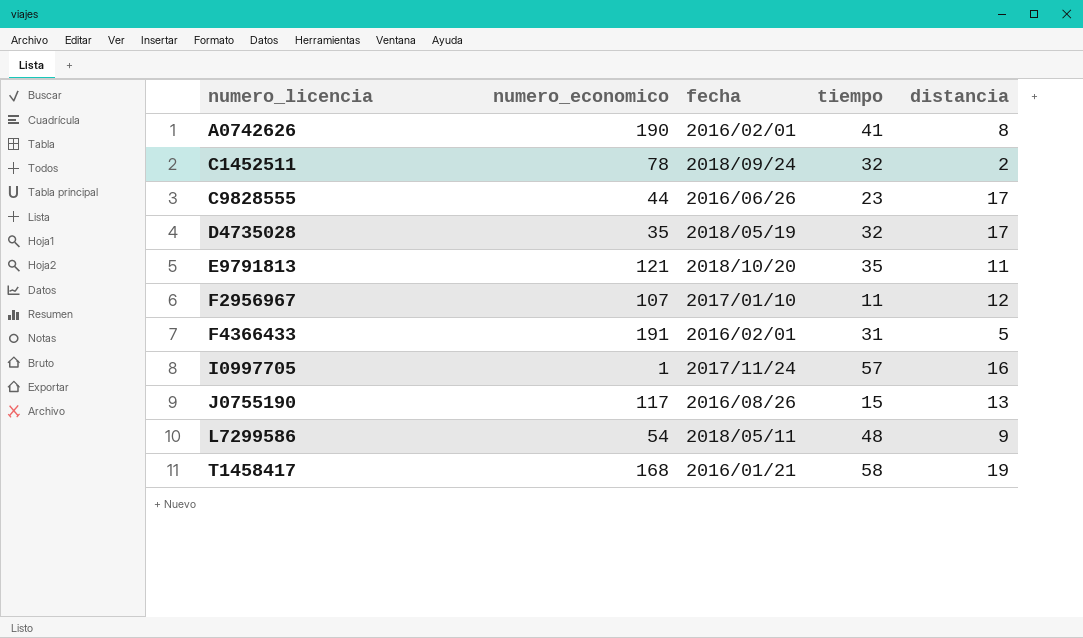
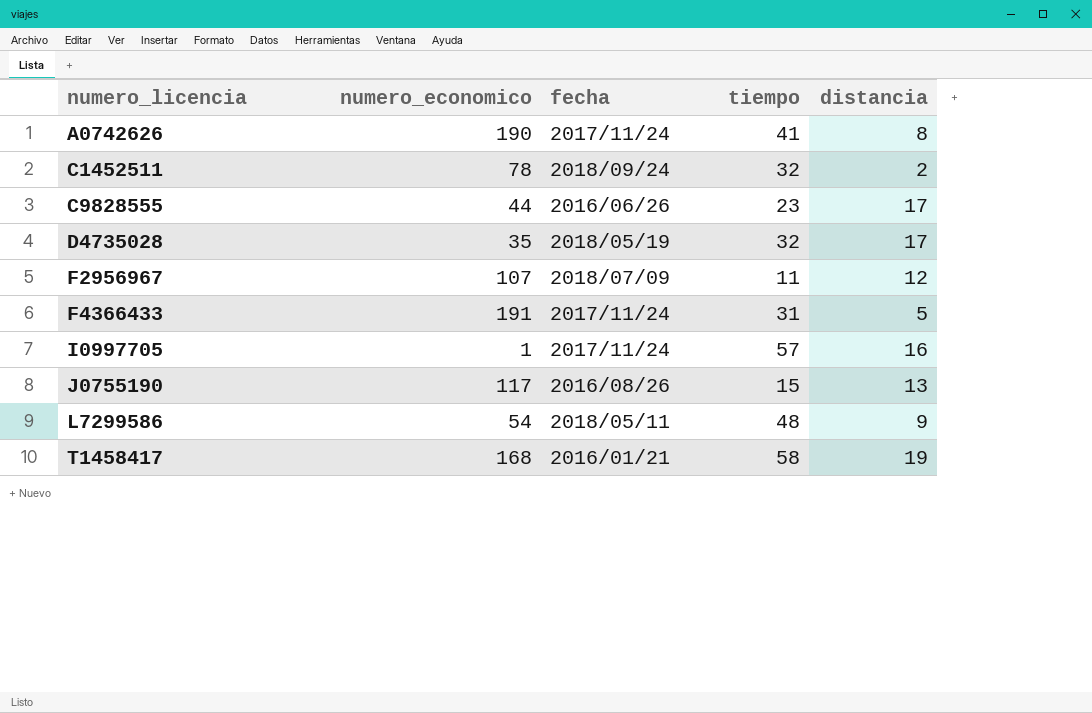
row E9791813: 121 | 2018/10/20 | 35 | 11 -> none
A0742626 | fecha: 2016/02/01 -> 2017/11/24
F2956967 | fecha: 2017/01/10 -> 2018/07/09
F4366433 | fecha: 2016/02/01 -> 2017/11/24

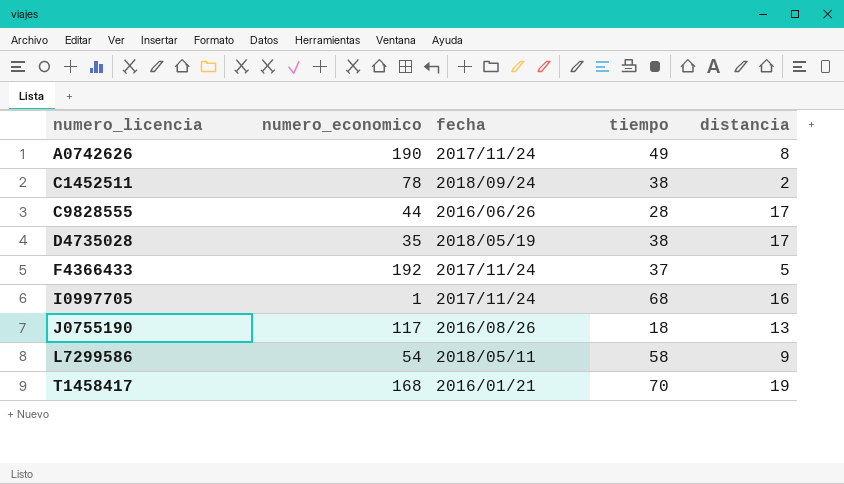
row F2956967: 107 | 2018/07/09 | 11 | 12 -> none
A0742626 | tiempo: 41 -> 49
C1452511 | tiempo: 32 -> 38
C9828555 | tiempo: 23 -> 28
D4735028 | tiempo: 32 -> 38
F4366433 | numero_economico: 191 -> 192
F4366433 | tiempo: 31 -> 37
I0997705 | tiempo: 57 -> 68
J0755190 | tiempo: 15 -> 18
L7299586 | tiempo: 48 -> 58
T1458417 | tiempo: 58 -> 70

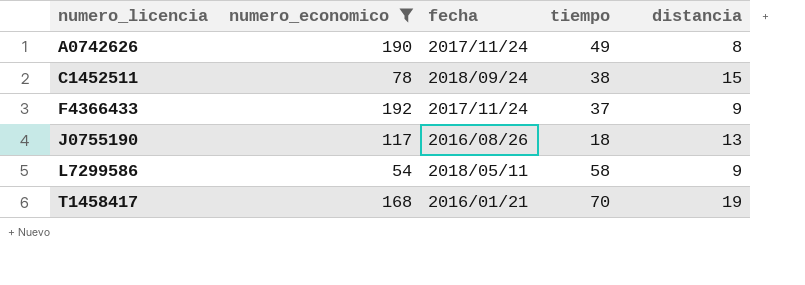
filter: none -> numero_economico >= 54
C1452511 | distancia: 2 -> 15
F4366433 | distancia: 5 -> 9

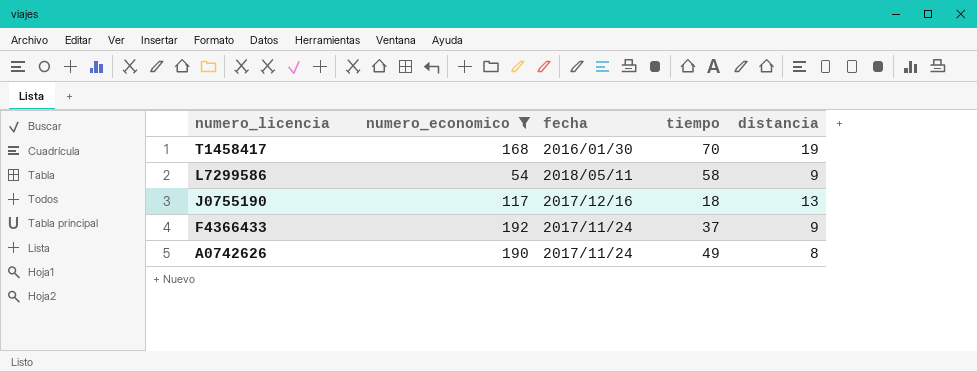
row order: numero_licencia ascending -> numero_licencia descending
row C1452511: 78 | 2018/09/24 | 38 | 15 -> none
T1458417 | fecha: 2016/01/21 -> 2016/01/30
J0755190 | fecha: 2016/08/26 -> 2017/12/16

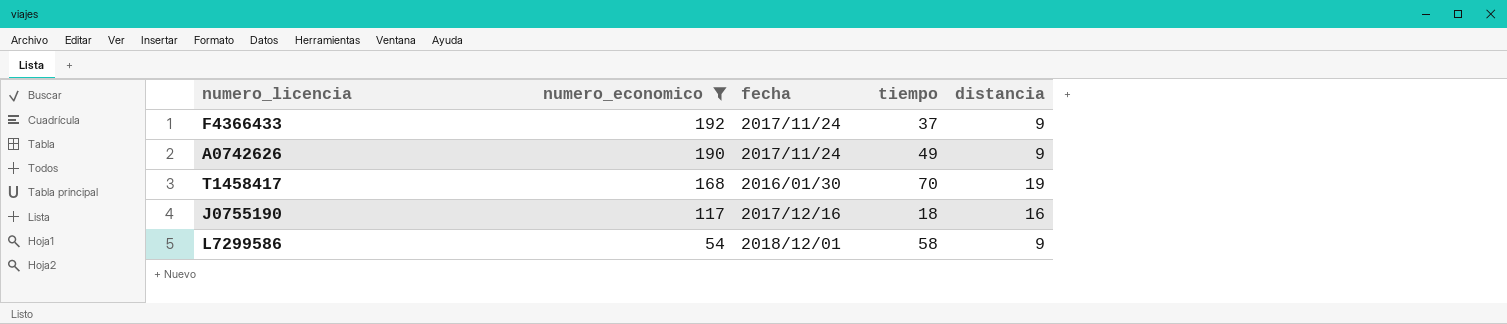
row order: numero_licencia descending -> numero_economico descending
A0742626 | distancia: 8 -> 9
J0755190 | distancia: 13 -> 16
L7299586 | fecha: 2018/05/11 -> 2018/12/01

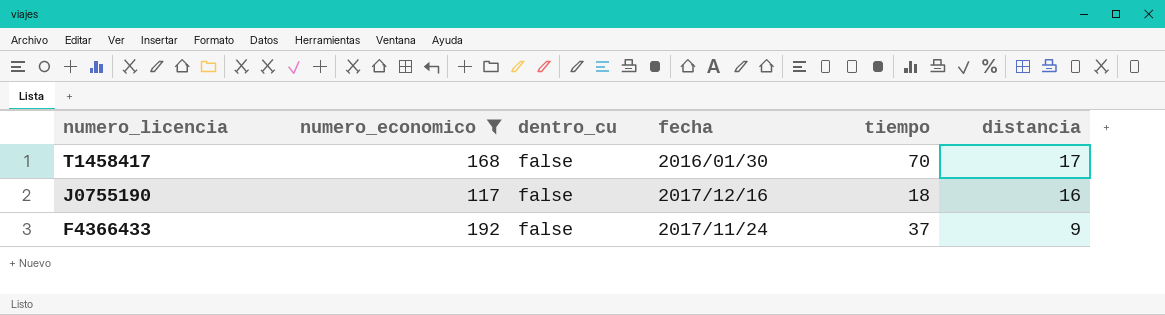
row order: numero_economico descending -> numero_licencia descending
column dentro_cu | position: none -> 3
row A0742626: 190 | 2017/11/24 | 49 | 9 -> none
row L7299586: 54 | 2018/12/01 | 58 | 9 -> none
T1458417 | distancia: 19 -> 17

